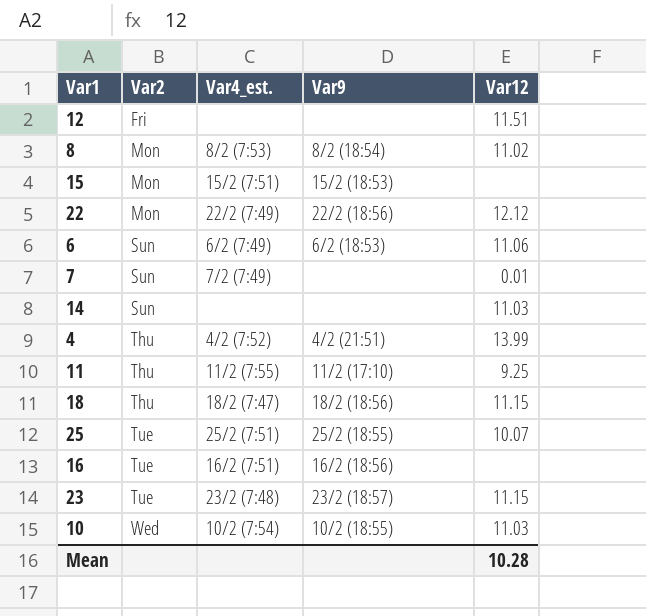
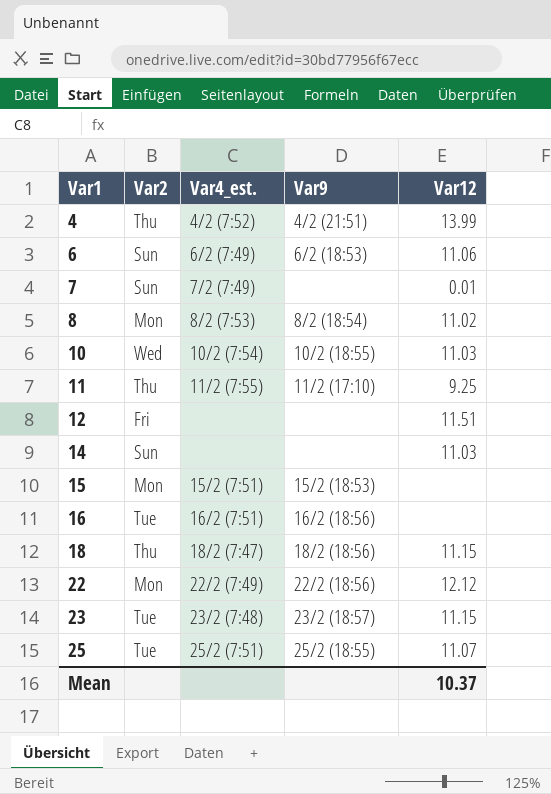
row order: Var2 ascending -> Var1 ascending
25 | Var12: 10.07 -> 11.07
Mean | Var12: 10.28 -> 10.37

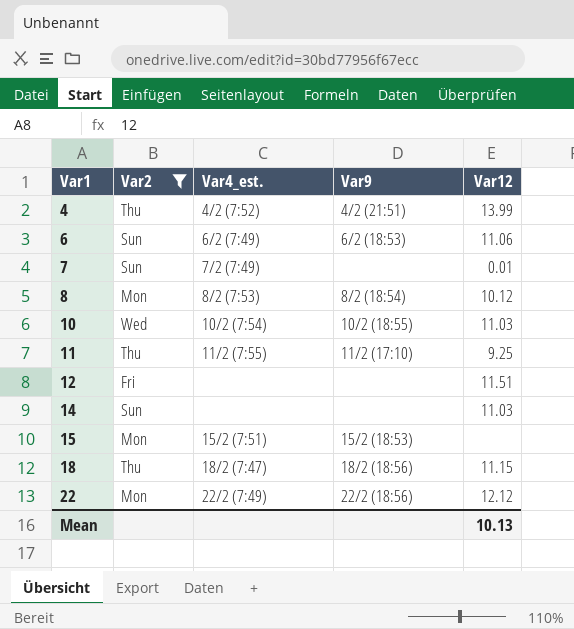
filter: none -> Var2 != Tue
8 | Var12: 11.02 -> 10.12
Mean | Var12: 10.37 -> 10.13

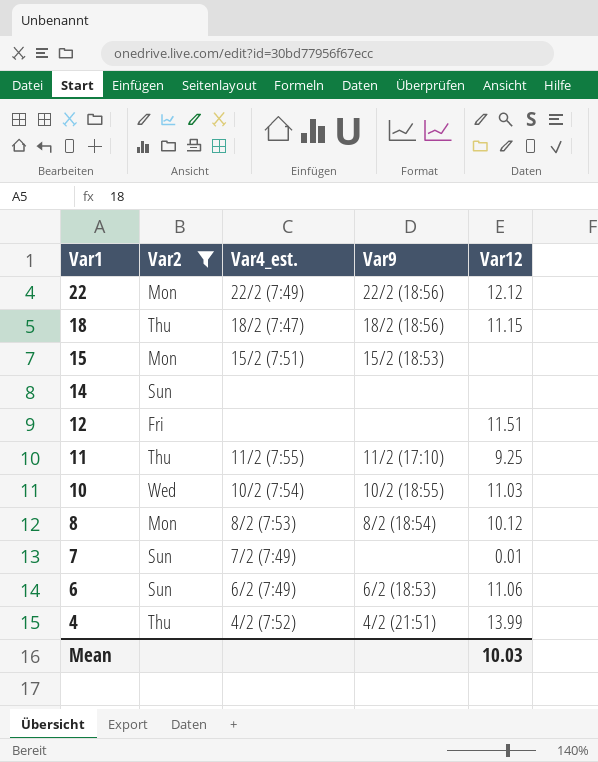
row order: Var1 ascending -> Var1 descending
14 | Var12: 11.03 -> none
Mean | Var12: 10.13 -> 10.03

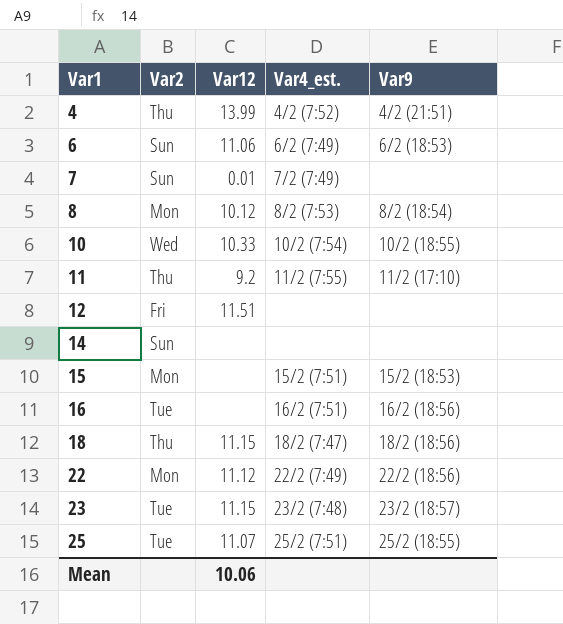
filter: Var2 != Tue -> none
row order: Var1 descending -> Var1 ascending
column Var12 | position: 5 -> 3
10 | Var12: 11.03 -> 10.33
11 | Var12: 9.25 -> 9.2
22 | Var12: 12.12 -> 11.12
Mean | Var12: 10.03 -> 10.06

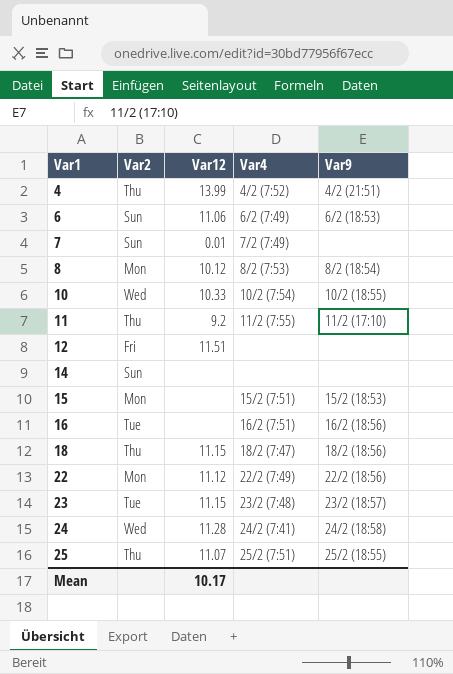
column name: Var4_est. -> Var4
row 24: none -> Wed | 11.28 | 24/2 (7:41) | 24/2 (18:58)
25 | Var2: Tue -> Thu
Mean | Var12: 10.06 -> 10.17

